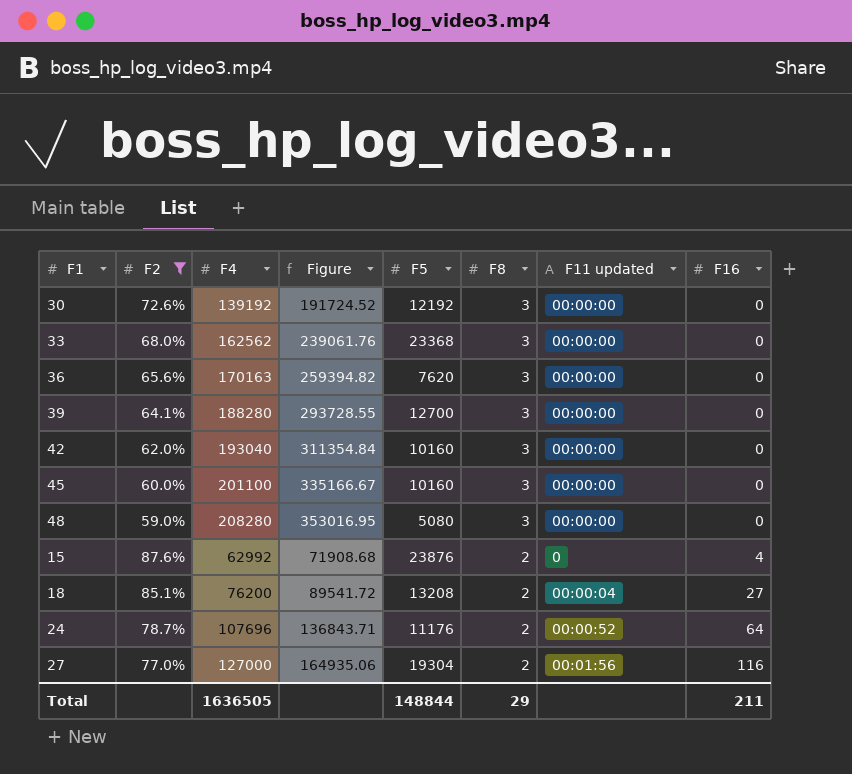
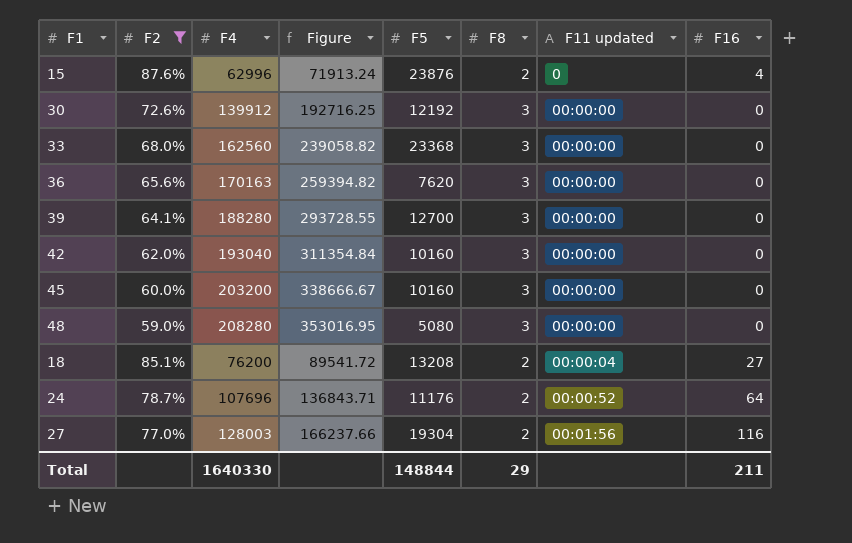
row order: F8 descending -> F11 updated ascending
15 | F4: 62992 -> 62996
15 | Figure: 71908.68 -> 71913.24
30 | F4: 139192 -> 139912
30 | Figure: 191724.52 -> 192716.25
33 | F4: 162562 -> 162560
33 | Figure: 239061.76 -> 239058.82
45 | F4: 201100 -> 203200
45 | Figure: 335166.67 -> 338666.67
27 | F4: 127000 -> 128003
27 | Figure: 164935.06 -> 166237.66
Total | F4: 1636505 -> 1640330

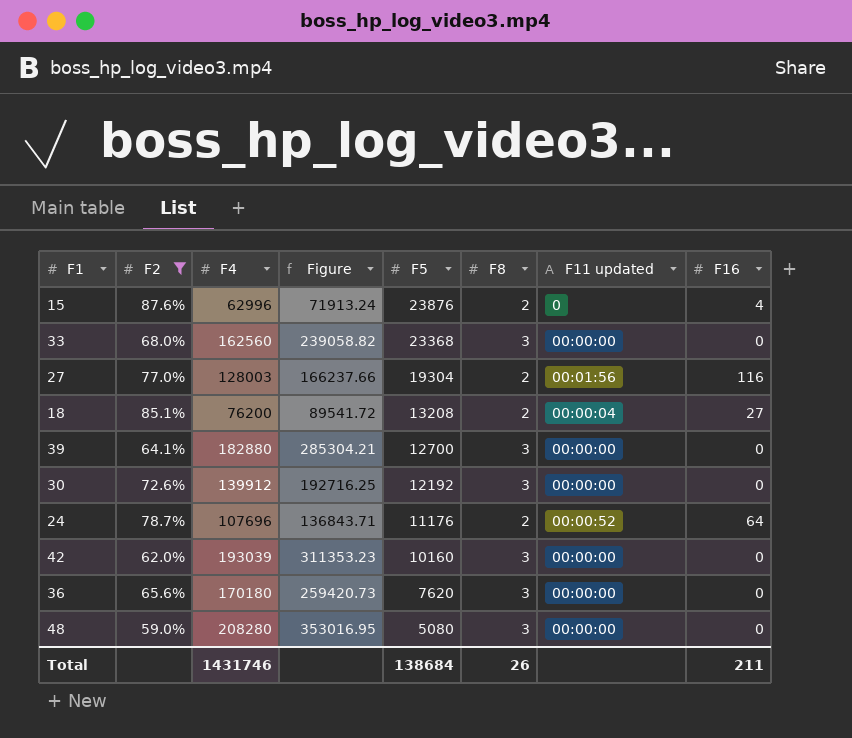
row order: F11 updated ascending -> F5 descending
row 45: 60.0% | 203200 | 338666.67 | 10160 | 3 | 00:00:00 | 0 -> none
39 | F4: 188280 -> 182880
39 | Figure: 293728.55 -> 285304.21
42 | F4: 193040 -> 193039
42 | Figure: 311354.84 -> 311353.23
36 | F4: 170163 -> 170180
36 | Figure: 259394.82 -> 259420.73
Total | F4: 1640330 -> 1431746
Total | F5: 148844 -> 138684
Total | F8: 29 -> 26

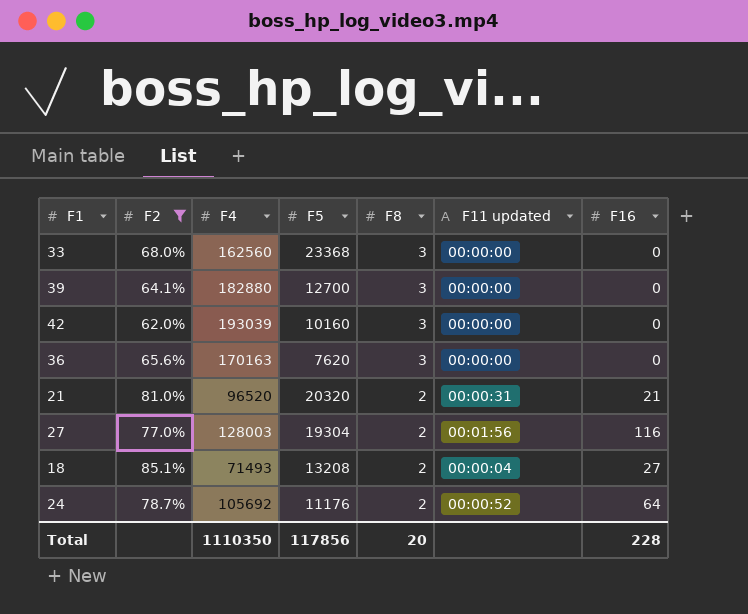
row order: F5 descending -> F8 descending
column Figure | formula: [F4] / [F2] -> none
row 15: 87.6% | 62996 | 71913.24 | 23876 | 2 | 0 | 4 -> none
row 30: 72.6% | 139912 | 192716.25 | 12192 | 3 | 00:00:00 | 0 -> none
row 48: 59.0% | 208280 | 353016.95 | 5080 | 3 | 00:00:00 | 0 -> none
36 | F4: 170180 -> 170163
row 21: none -> 81.0% | 96520 | 20320 | 2 | 00:00:31 | 21
18 | F4: 76200 -> 71493
24 | F4: 107696 -> 105692
Total | F4: 1431746 -> 1110350
Total | F5: 138684 -> 117856
Total | F8: 26 -> 20
Total | F16: 211 -> 228

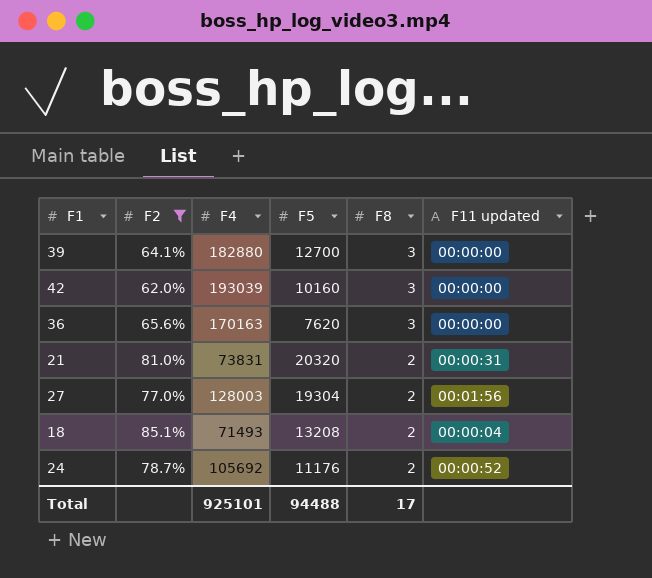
column F16 | position: 7 -> none
row 33: 68.0% | 162560 | 23368 | 3 | 00:00:00 | 0 -> none
21 | F4: 96520 -> 73831
Total | F4: 1110350 -> 925101
Total | F5: 117856 -> 94488
Total | F8: 20 -> 17

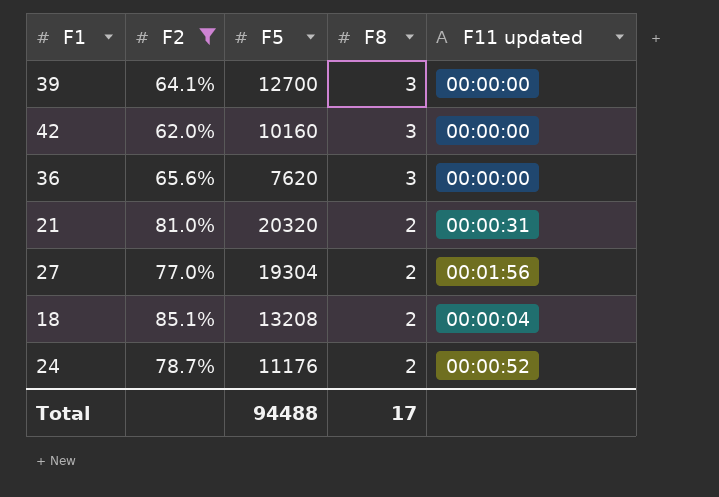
column F4 | position: 3 -> none

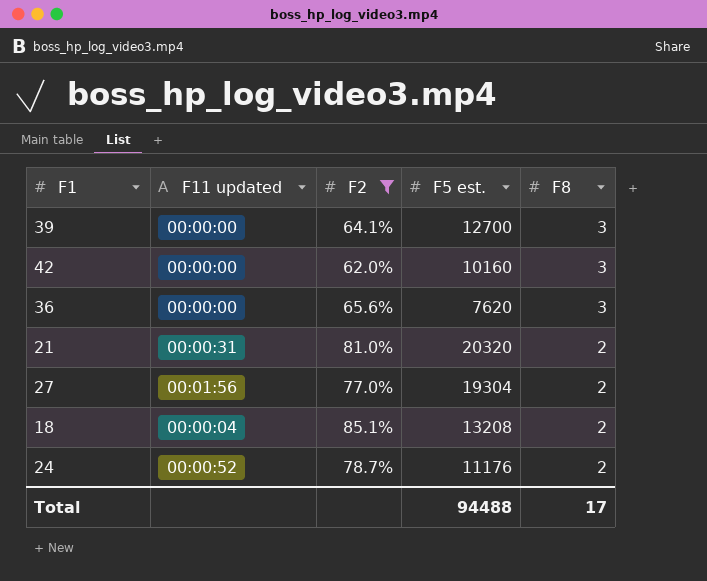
column F11 updated | position: 5 -> 2
column name: F5 -> F5 est.

